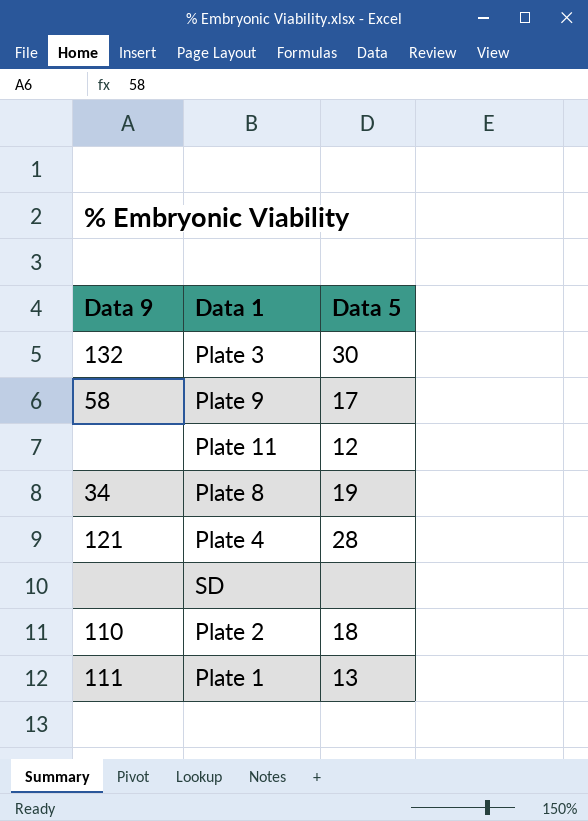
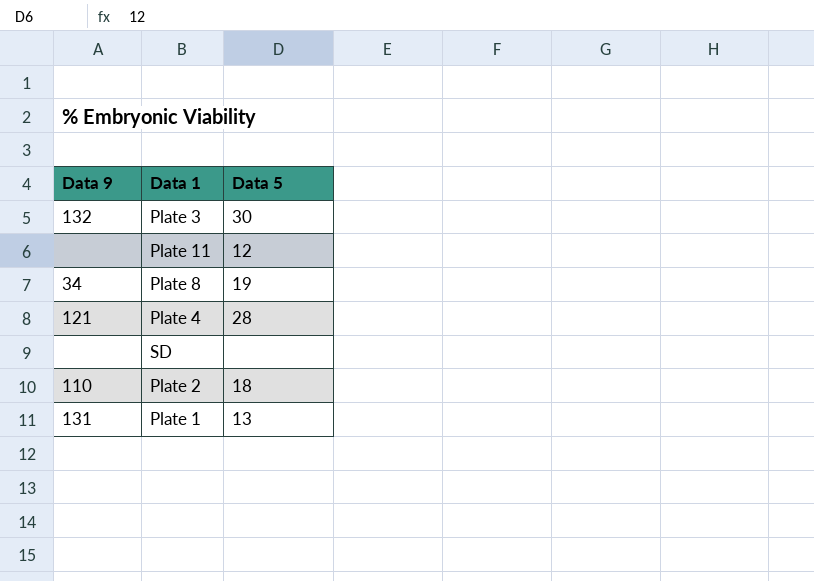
row Plate 9: 58 | 17 -> none
Plate 1 | Data 9: 111 -> 131

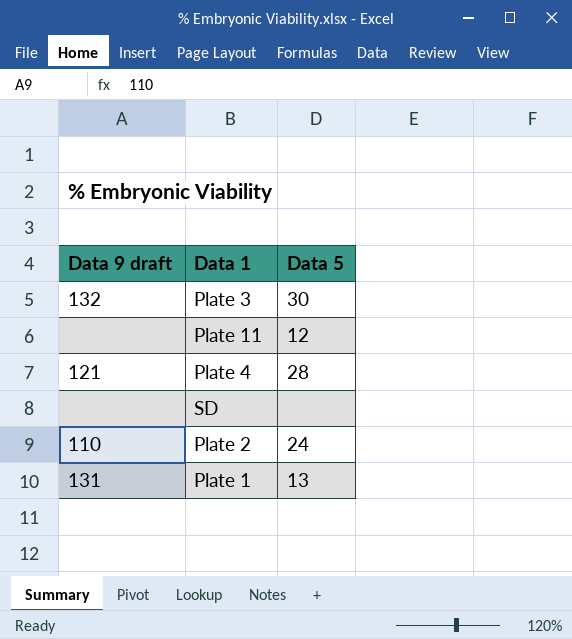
column name: Data 9 -> Data 9 draft
row Plate 8: 34 | 19 -> none
Plate 2 | Data 5: 18 -> 24

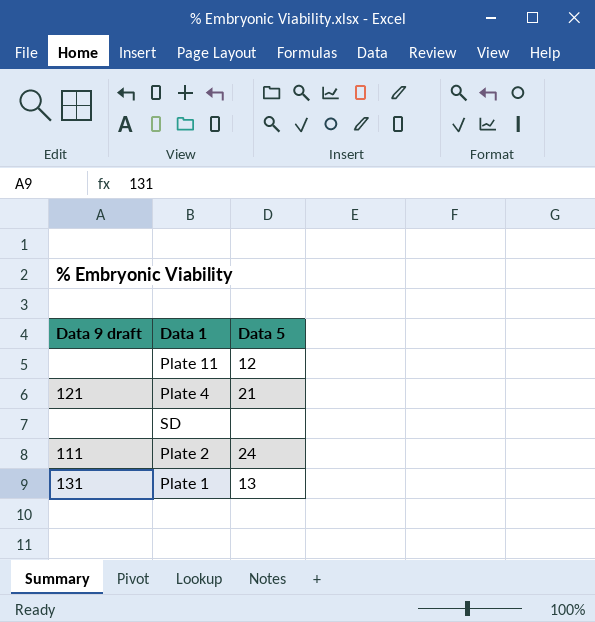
row Plate 3: 132 | 30 -> none
Plate 4 | Data 5: 28 -> 21
Plate 2 | Data 9 draft: 110 -> 111

